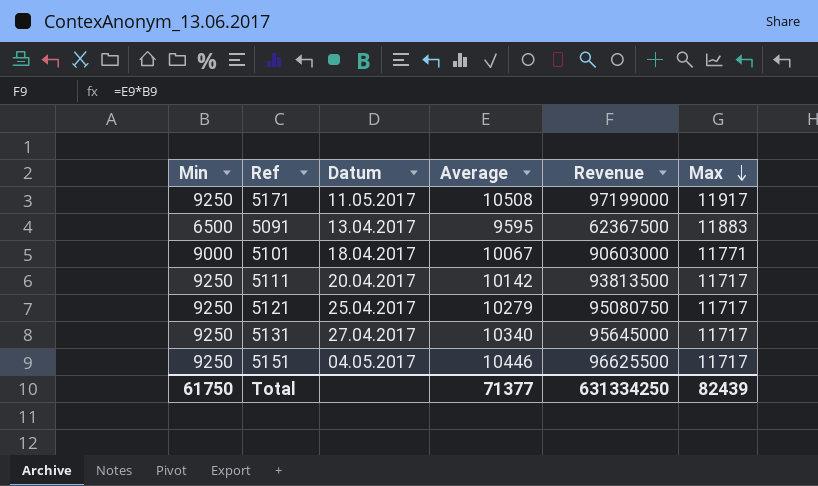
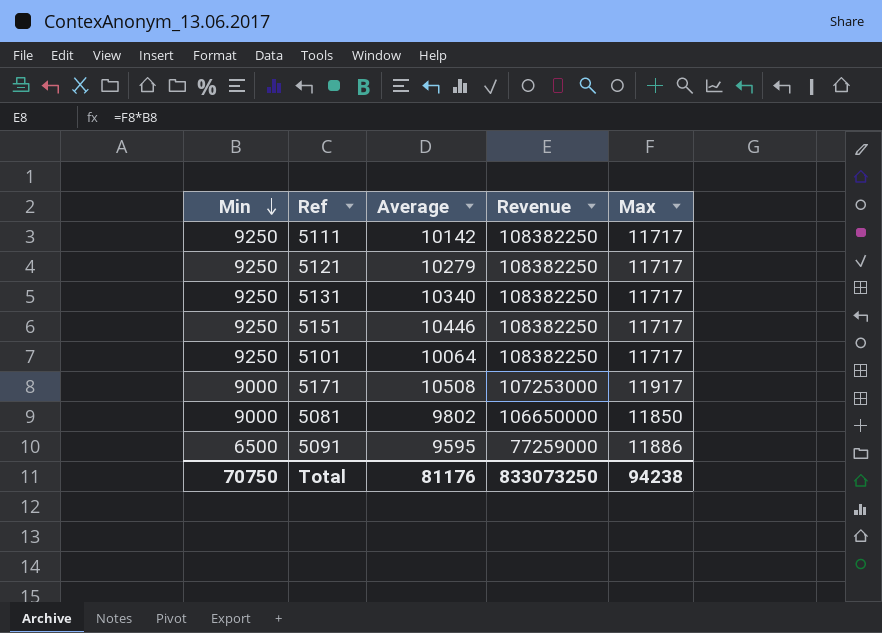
row order: Max descending -> Min descending
column Datum | position: 3 -> none
column Revenue | formula: [Min] * [Average] -> [Min] * [Max]
5101 | Min: 9000 -> 9250
5101 | Average: 10067 -> 10064
5101 | Max: 11771 -> 11717
5171 | Min: 9250 -> 9000
row 5081: none -> 9000 | 9802 | 106650000 | 11850
5091 | Max: 11883 -> 11886
Total | Min: 61750 -> 70750
Total | Average: 71377 -> 81176
Total | Revenue: 631334250 -> 833073250
Total | Max: 82439 -> 94238

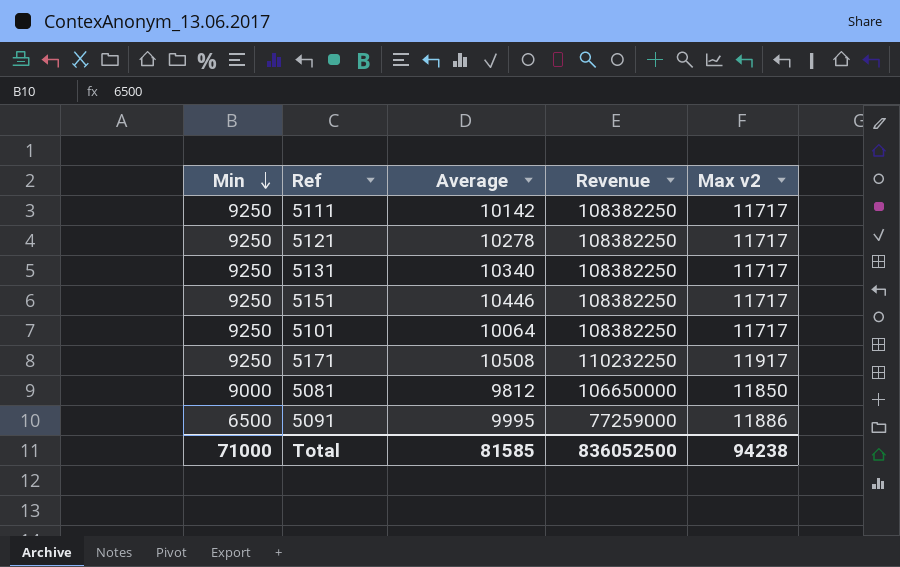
column name: Max -> Max v2
5121 | Average: 10279 -> 10278
5171 | Min: 9000 -> 9250
5171 | Revenue: 107253000 -> 110232250
5081 | Average: 9802 -> 9812
5091 | Average: 9595 -> 9995
Total | Min: 70750 -> 71000
Total | Average: 81176 -> 81585
Total | Revenue: 833073250 -> 836052500

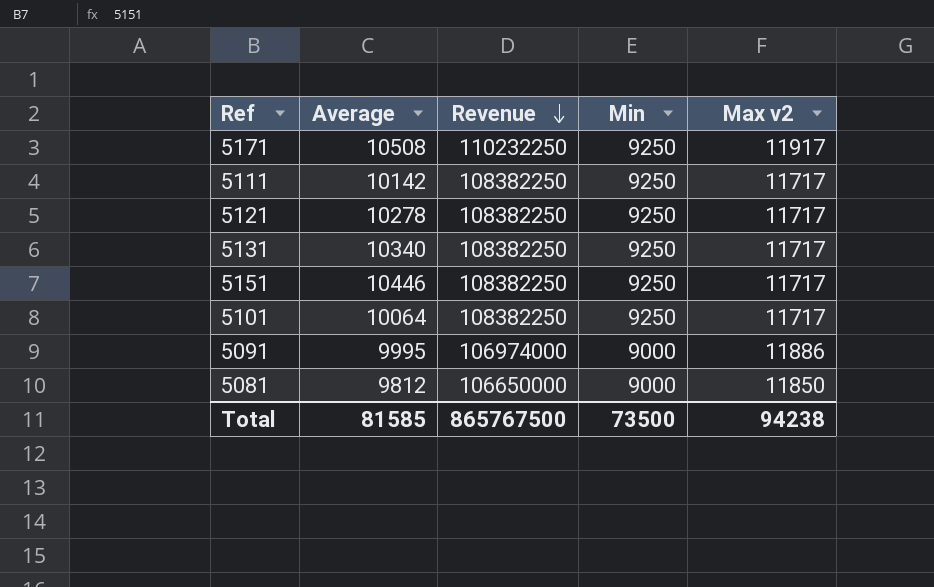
row order: Min descending -> Revenue descending
column Min | position: 1 -> 4
5091 | Revenue: 77259000 -> 106974000
5091 | Min: 6500 -> 9000
Total | Revenue: 836052500 -> 865767500
Total | Min: 71000 -> 73500

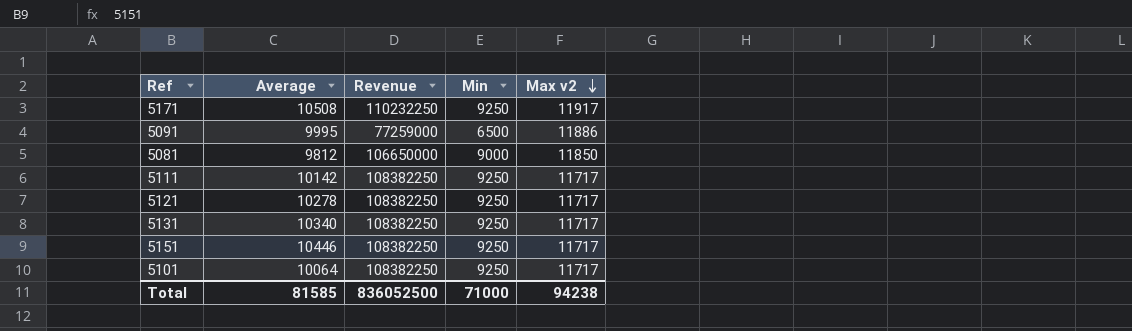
row order: Revenue descending -> Max v2 descending
5091 | Revenue: 106974000 -> 77259000
5091 | Min: 9000 -> 6500
Total | Revenue: 865767500 -> 836052500
Total | Min: 73500 -> 71000

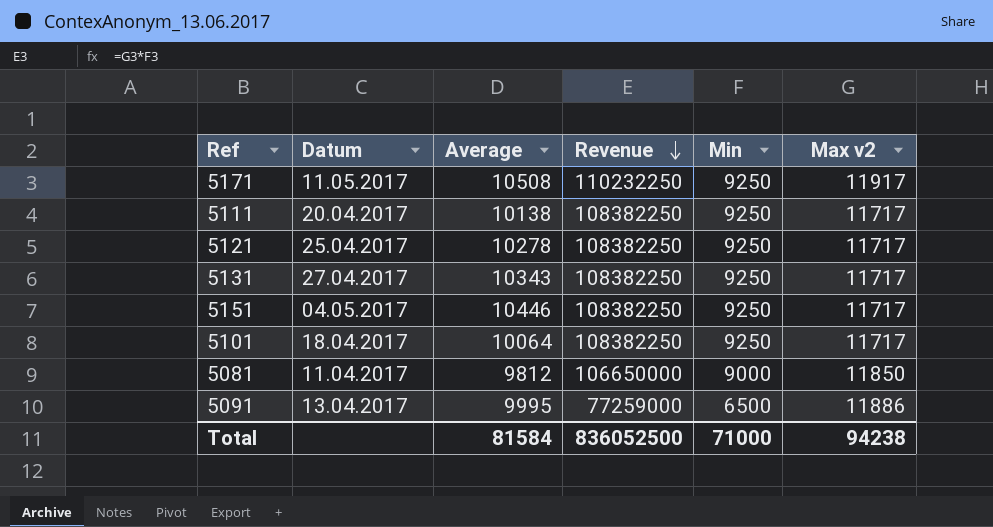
row order: Max v2 descending -> Revenue descending
column Datum | position: none -> 2
5111 | Average: 10142 -> 10138
5131 | Average: 10340 -> 10343
Total | Average: 81585 -> 81584

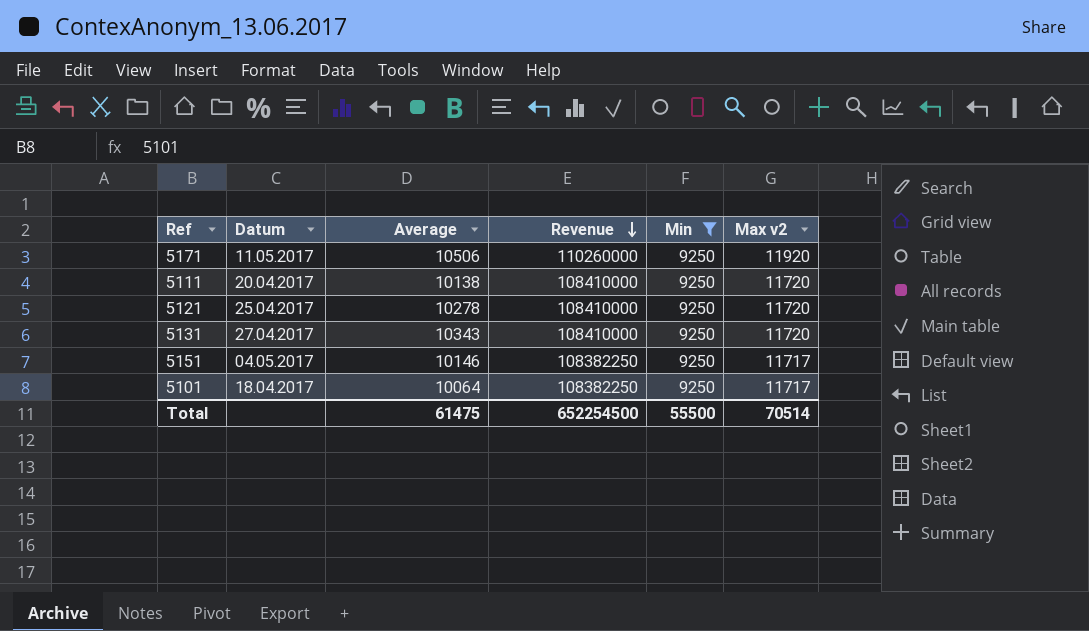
filter: none -> Min = 9250
5171 | Average: 10508 -> 10506
5171 | Revenue: 110232250 -> 110260000
5171 | Max v2: 11917 -> 11920
5111 | Revenue: 108382250 -> 108410000
5111 | Max v2: 11717 -> 11720
5121 | Revenue: 108382250 -> 108410000
5121 | Max v2: 11717 -> 11720
5131 | Revenue: 108382250 -> 108410000
5131 | Max v2: 11717 -> 11720
5151 | Average: 10446 -> 10146
Total | Average: 81584 -> 61475
Total | Revenue: 836052500 -> 652254500
Total | Min: 71000 -> 55500
Total | Max v2: 94238 -> 70514

